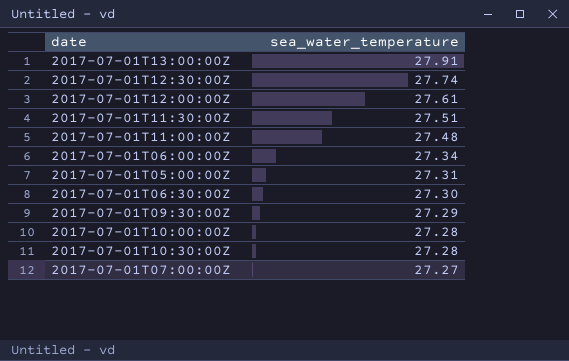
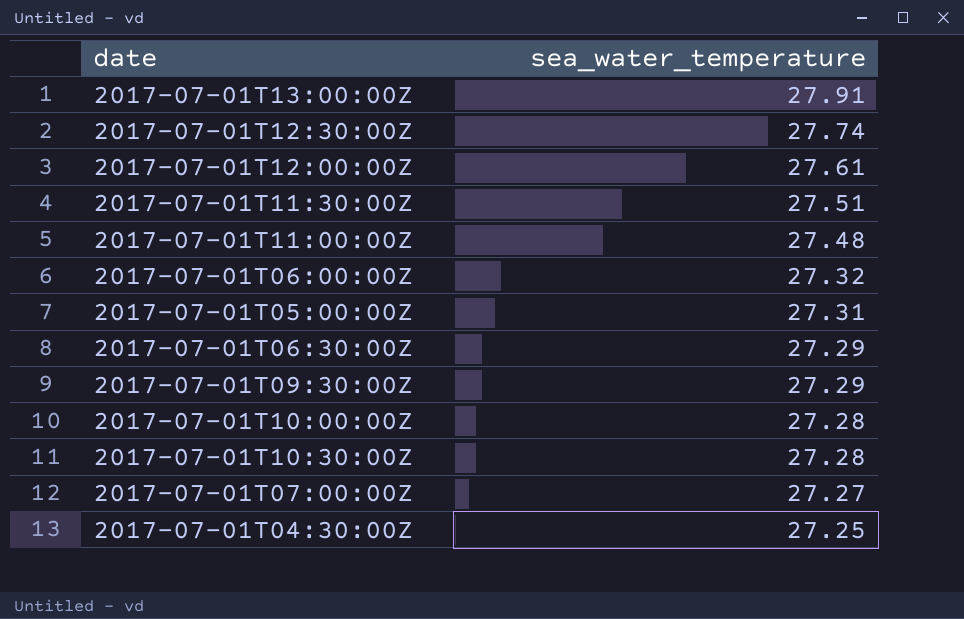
2017-07-01T06:00:00Z | sea_water_temperature: 27.34 -> 27.32
2017-07-01T06:30:00Z | sea_water_temperature: 27.30 -> 27.29
row 2017-07-01T04:30:00Z: none -> 27.25

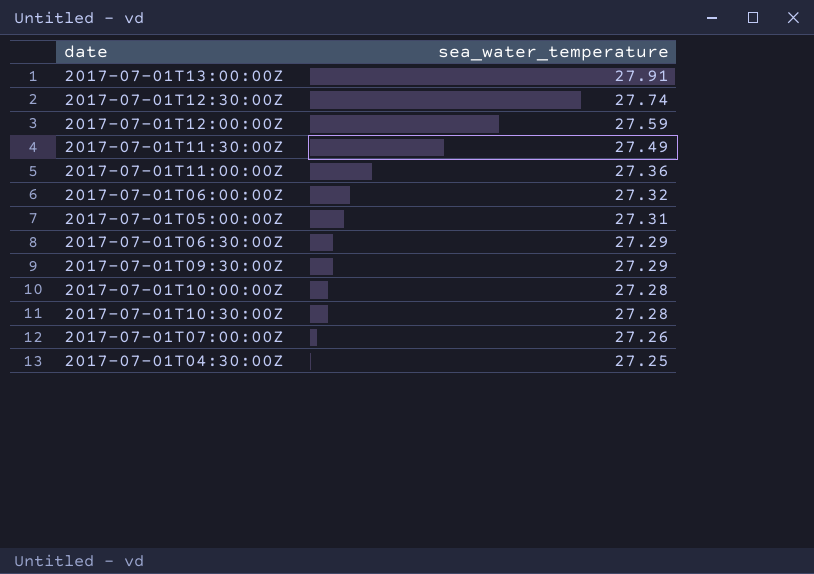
2017-07-01T12:00:00Z | sea_water_temperature: 27.61 -> 27.59
2017-07-01T11:30:00Z | sea_water_temperature: 27.51 -> 27.49
2017-07-01T11:00:00Z | sea_water_temperature: 27.48 -> 27.36
2017-07-01T07:00:00Z | sea_water_temperature: 27.27 -> 27.26

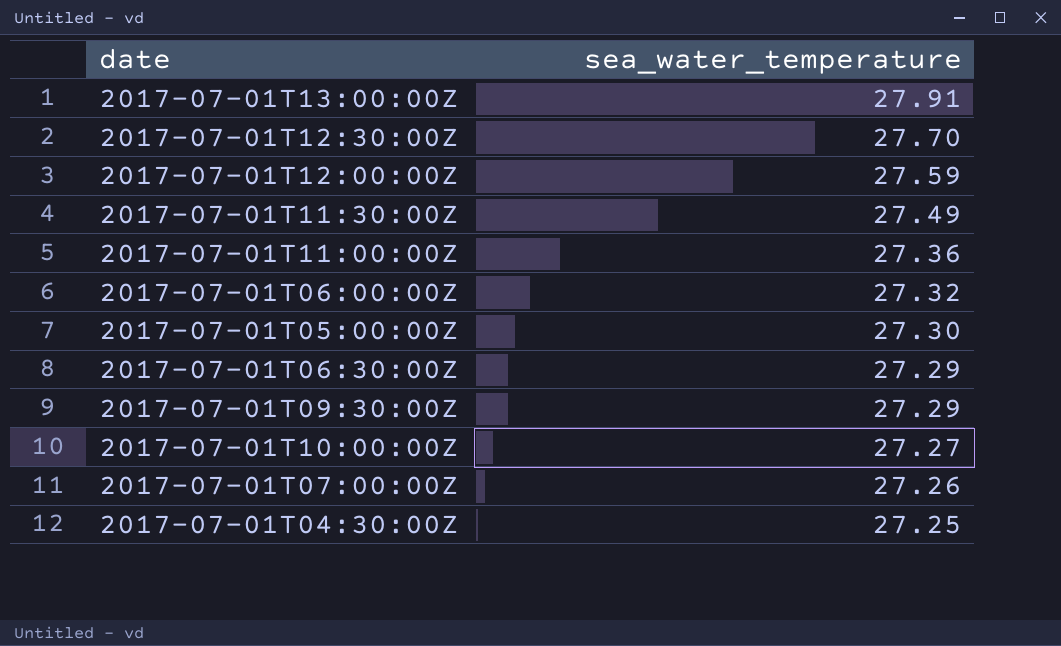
row 2017-07-01T10:30:00Z: 27.28 -> none
2017-07-01T12:30:00Z | sea_water_temperature: 27.74 -> 27.70
2017-07-01T05:00:00Z | sea_water_temperature: 27.31 -> 27.30
2017-07-01T10:00:00Z | sea_water_temperature: 27.28 -> 27.27

